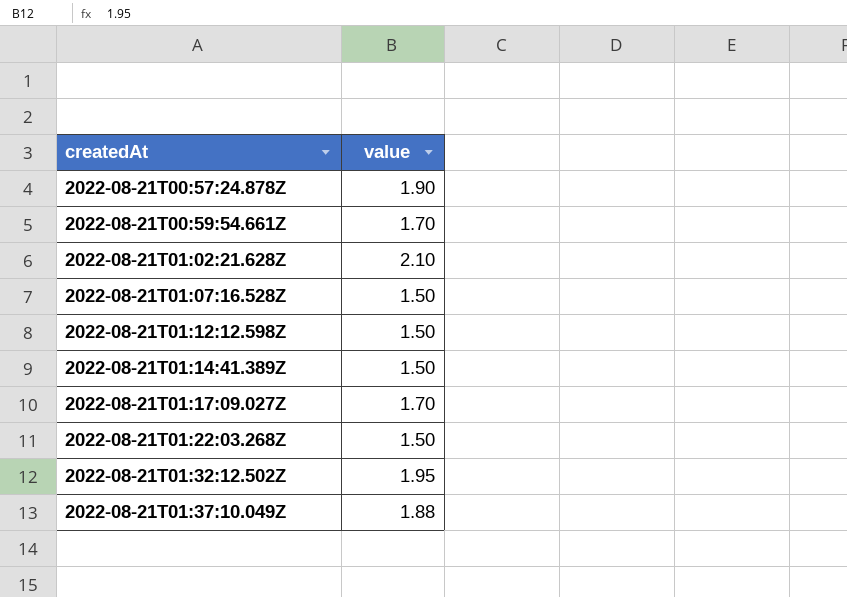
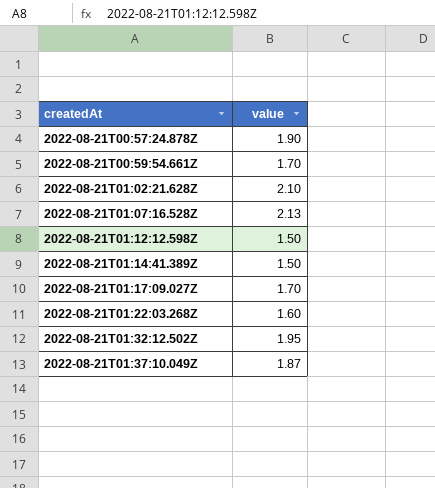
2022-08-21T01:07:16.528Z | value: 1.50 -> 2.13
2022-08-21T01:22:03.268Z | value: 1.50 -> 1.60
2022-08-21T01:37:10.049Z | value: 1.88 -> 1.87

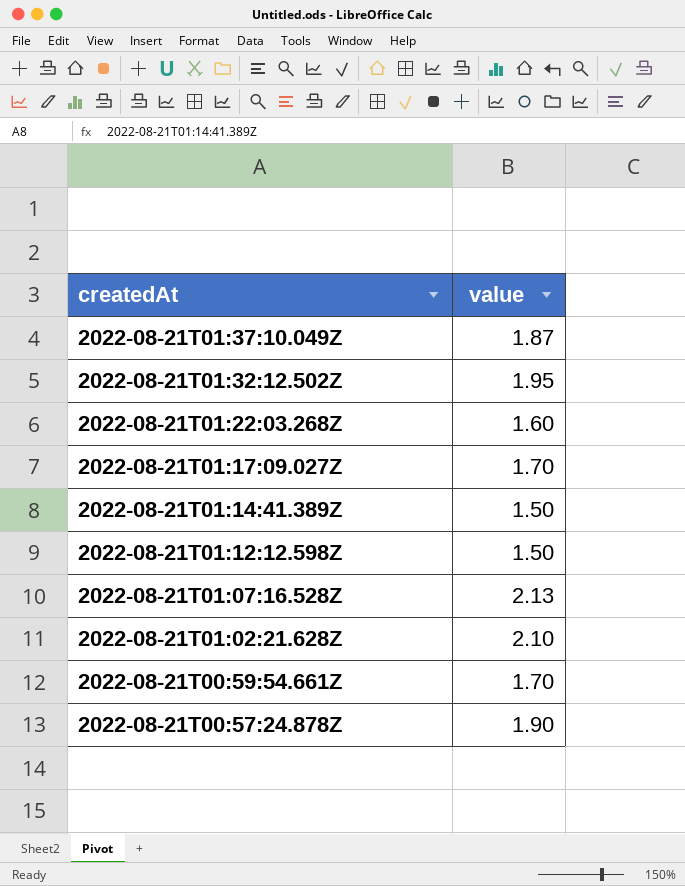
row order: createdAt ascending -> createdAt descending

